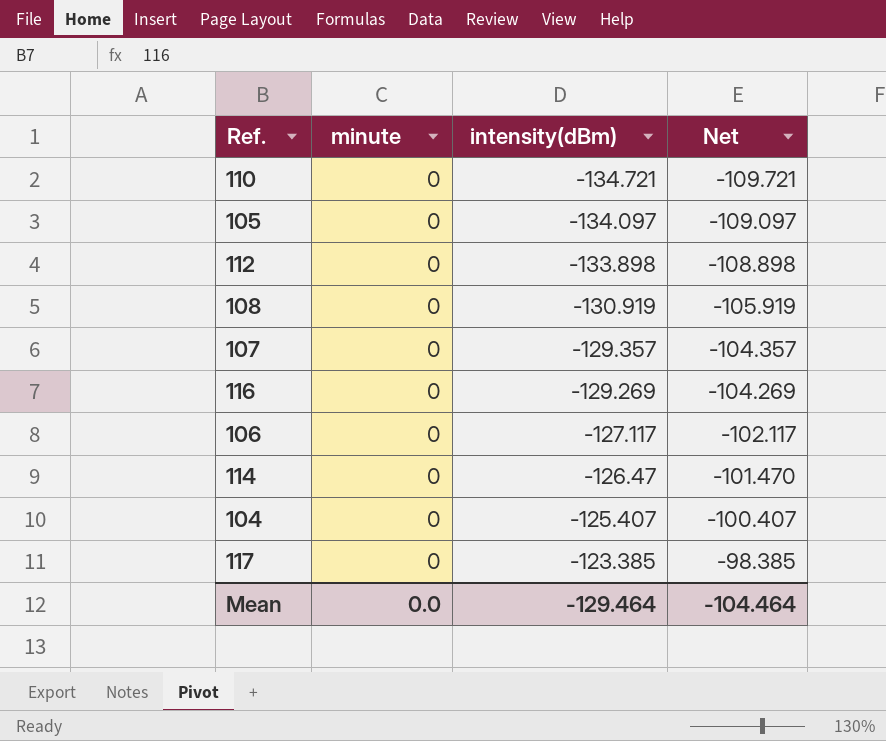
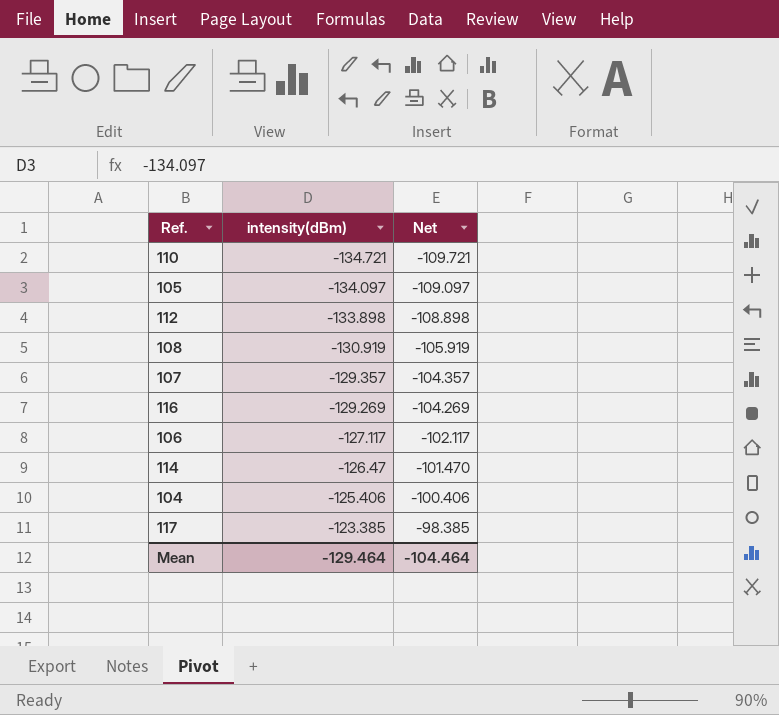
column minute | position: 2 -> none
104 | intensity(dBm): -125.407 -> -125.406
104 | Net: -100.407 -> -100.406

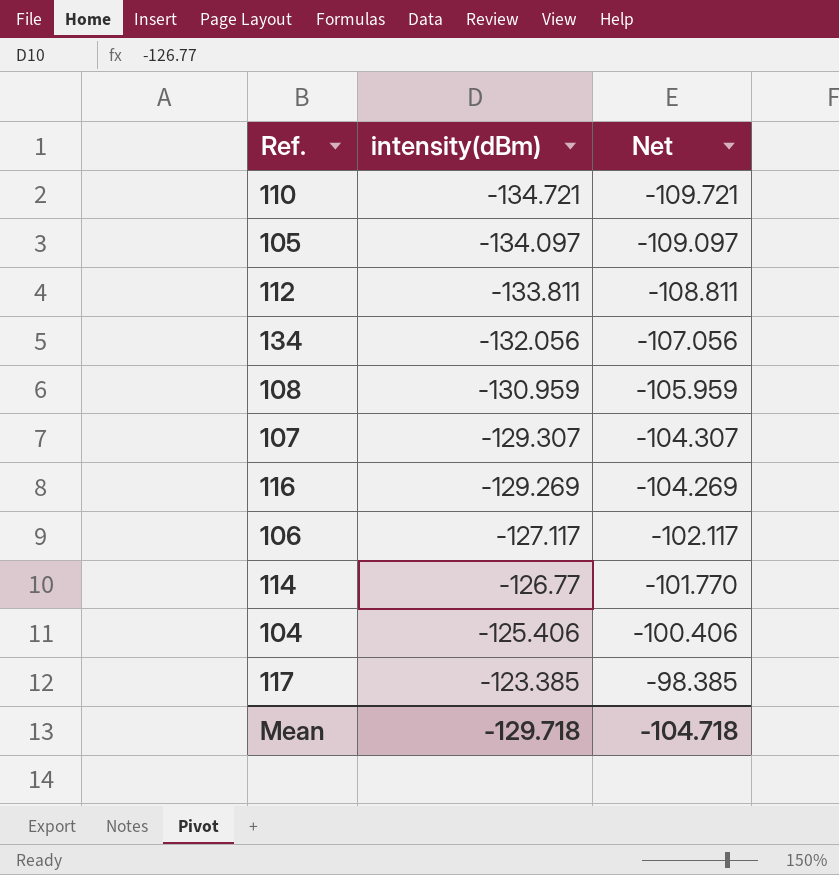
112 | intensity(dBm): -133.898 -> -133.811
112 | Net: -108.898 -> -108.811
row 134: none -> -132.056 | -107.056
108 | intensity(dBm): -130.919 -> -130.959
108 | Net: -105.919 -> -105.959
107 | intensity(dBm): -129.357 -> -129.307
107 | Net: -104.357 -> -104.307
114 | intensity(dBm): -126.47 -> -126.77
114 | Net: -101.470 -> -101.770
Mean | intensity(dBm): -129.464 -> -129.718
Mean | Net: -104.464 -> -104.718

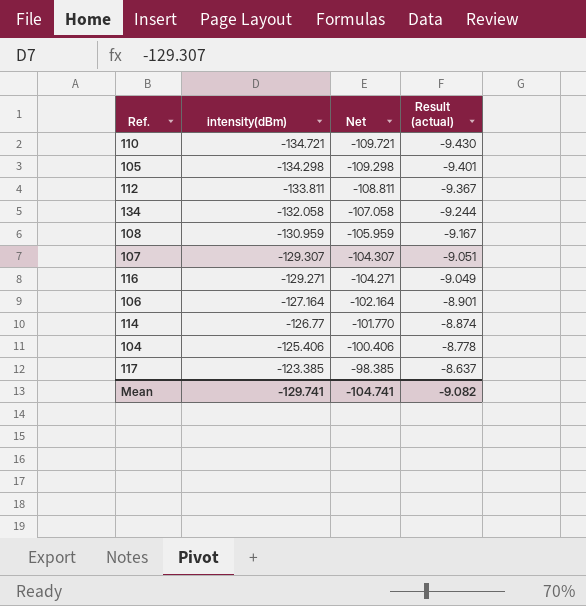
column Result (actual) | formula: none -> [intensity(dBm)] * 0.07
105 | intensity(dBm): -134.097 -> -134.298
105 | Net: -109.097 -> -109.298
134 | intensity(dBm): -132.056 -> -132.058
134 | Net: -107.056 -> -107.058
116 | intensity(dBm): -129.269 -> -129.271
116 | Net: -104.269 -> -104.271
106 | intensity(dBm): -127.117 -> -127.164
106 | Net: -102.117 -> -102.164
Mean | intensity(dBm): -129.718 -> -129.741
Mean | Net: -104.718 -> -104.741

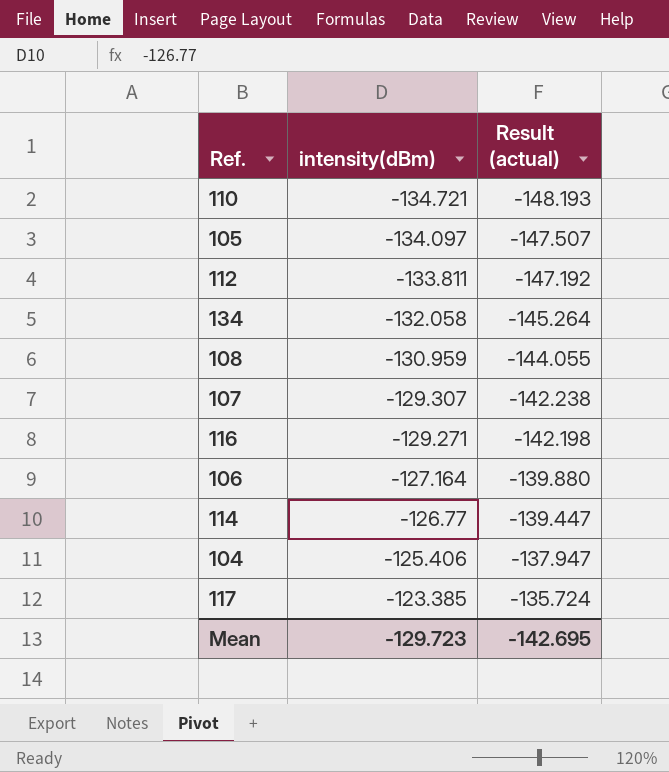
column Net | formula: [intensity(dBm)] + 25 -> none
column Result (actual) | formula: [intensity(dBm)] * 0.07 -> [intensity(dBm)] * 1.1
105 | intensity(dBm): -134.298 -> -134.097
Mean | intensity(dBm): -129.741 -> -129.723
Mean | Result (actual): -9.082 -> -142.695

